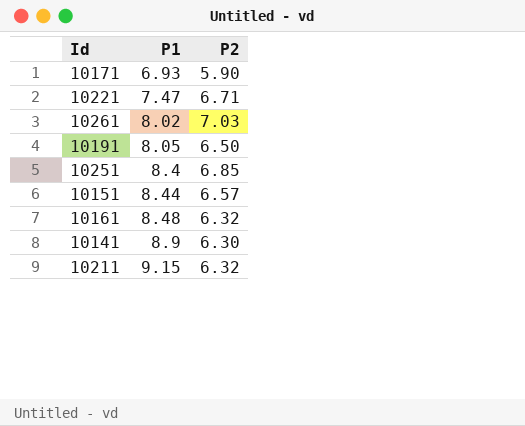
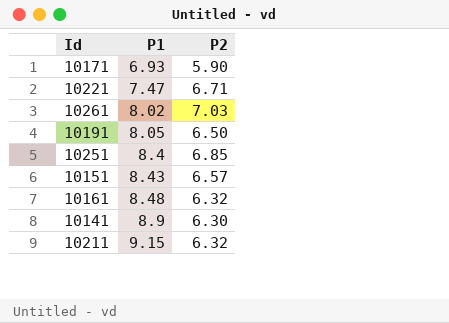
10151 | P1: 8.44 -> 8.43

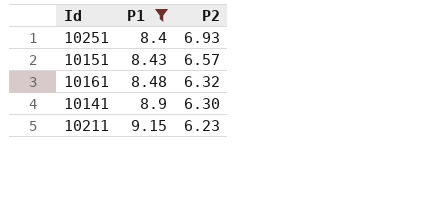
filter: none -> P1 >= 8.4
10251 | P2: 6.85 -> 6.93
10211 | P2: 6.32 -> 6.23

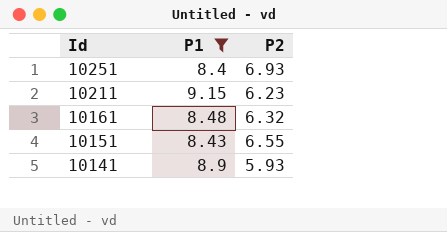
row order: P1 ascending -> Id descending
10151 | P2: 6.57 -> 6.55
10141 | P2: 6.30 -> 5.93

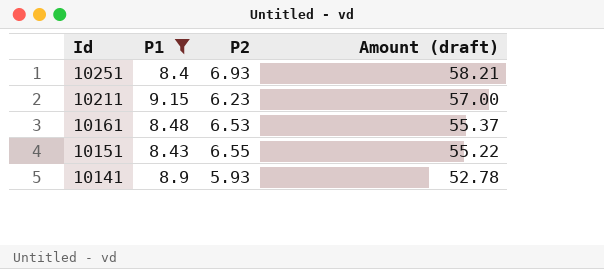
column Amount (draft) | formula: none -> [P1] * [P2]
10161 | P2: 6.32 -> 6.53

